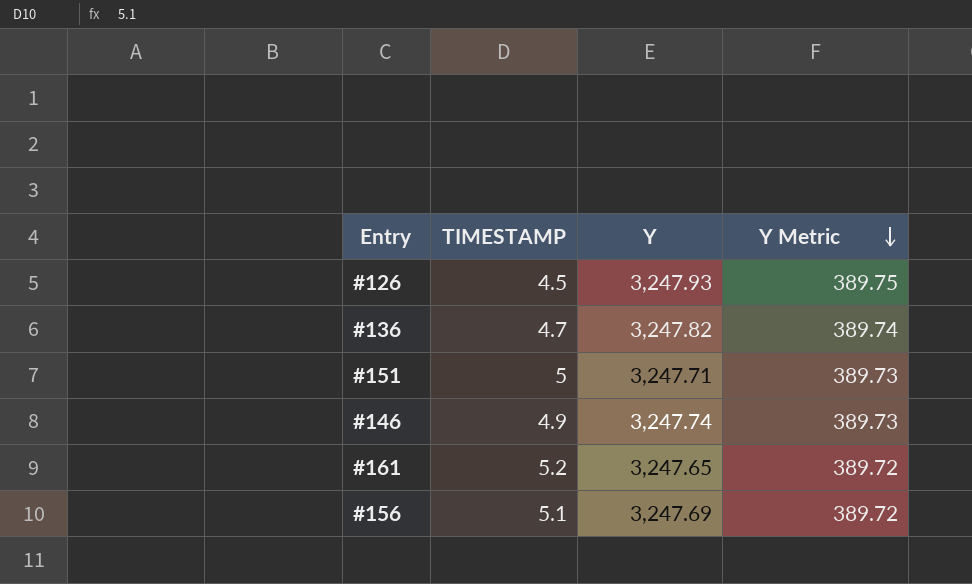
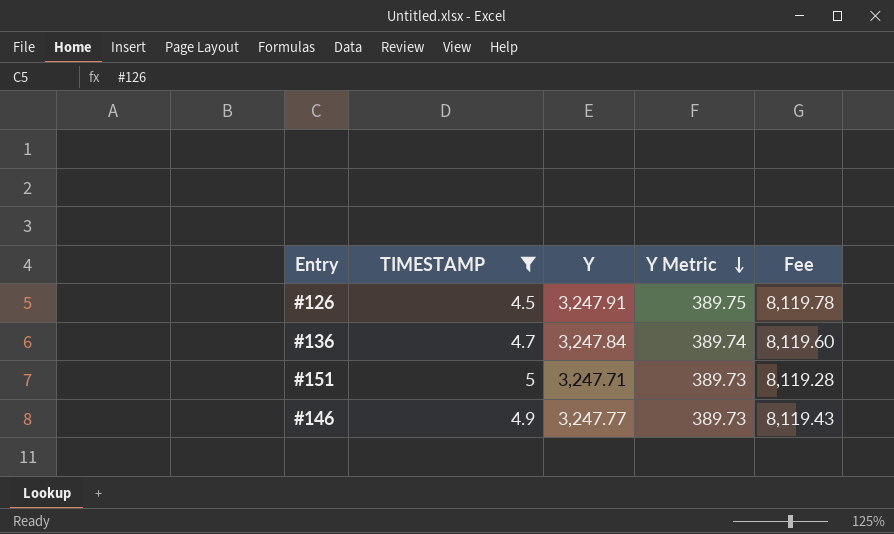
filter: none -> TIMESTAMP <= 5
column Fee | formula: none -> [Y] * 2.5
#126 | Y: 3,247.93 -> 3,247.91
#136 | Y: 3,247.82 -> 3,247.84
#146 | Y: 3,247.74 -> 3,247.77

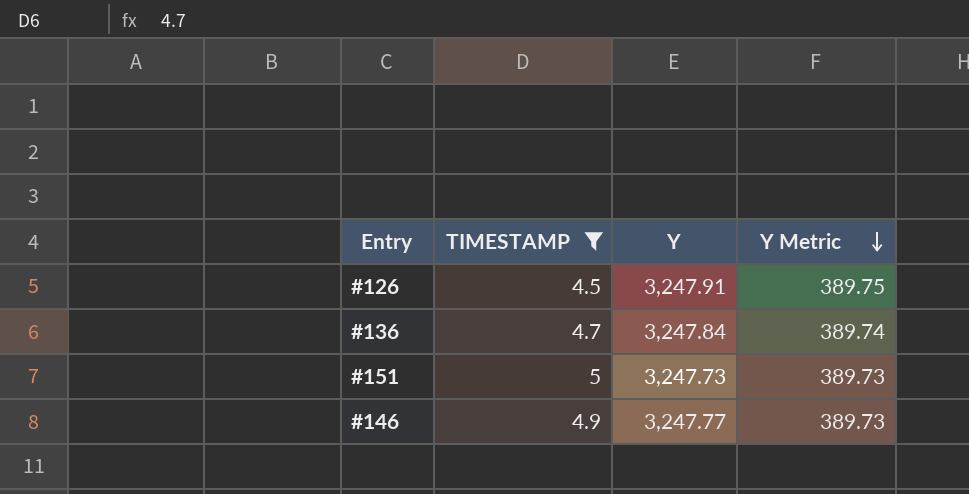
column Fee | formula: [Y] * 2.5 -> none
#151 | Y: 3,247.71 -> 3,247.73

